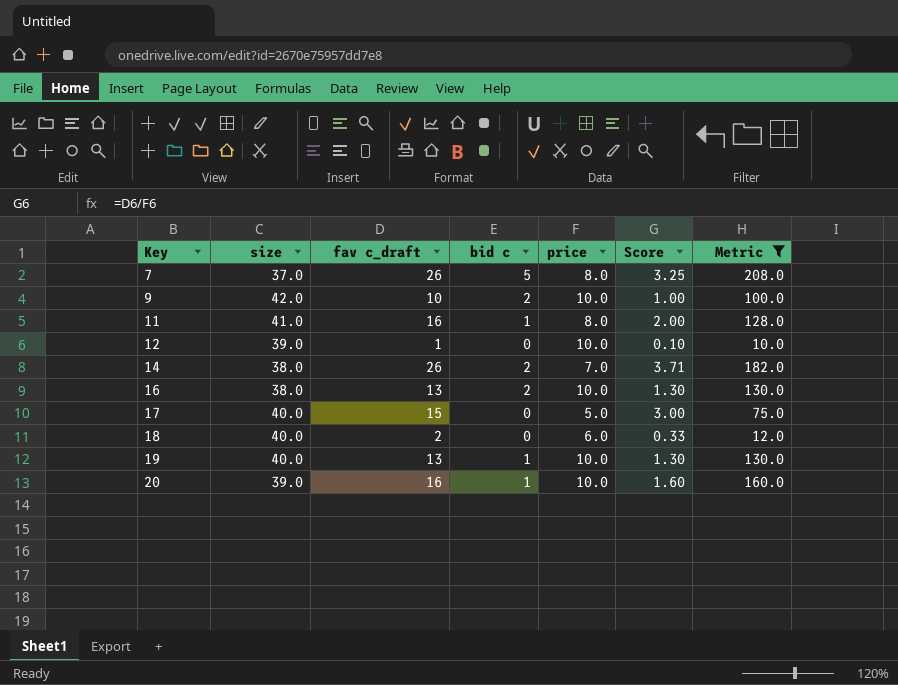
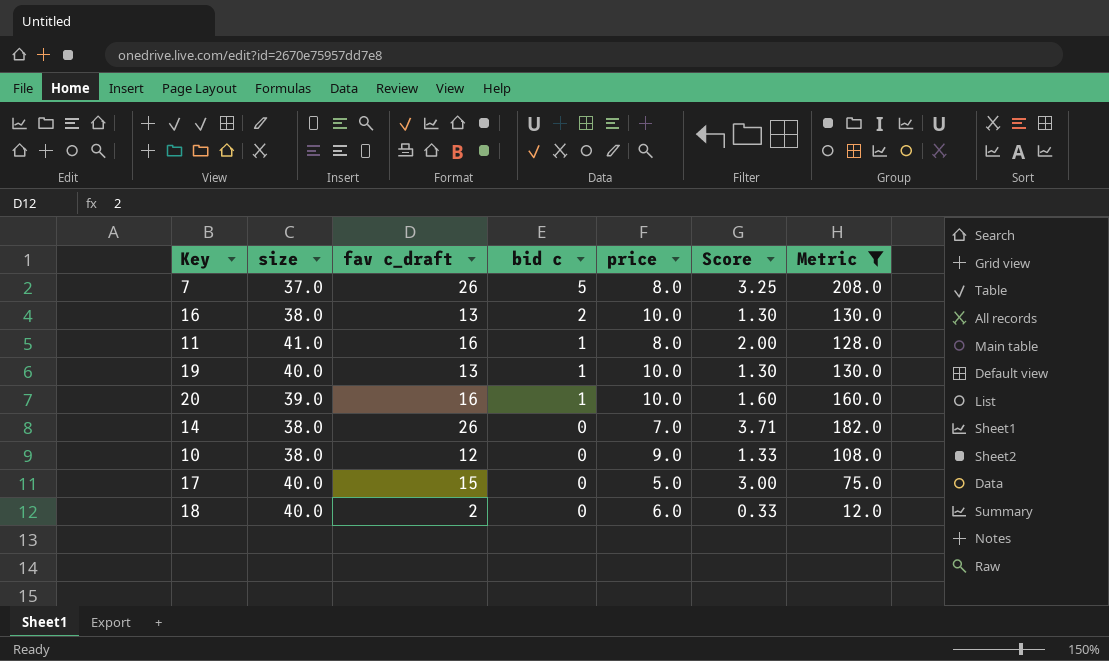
row order: Key ascending -> bid c descending
row 9: 42.0 | 10 | 2 | 10.0 | 1.00 | 100.0 -> none
row 12: 39.0 | 1 | 0 | 10.0 | 0.10 | 10.0 -> none
14 | bid c: 2 -> 0
row 10: none -> 38.0 | 12 | 0 | 9.0 | 1.33 | 108.0

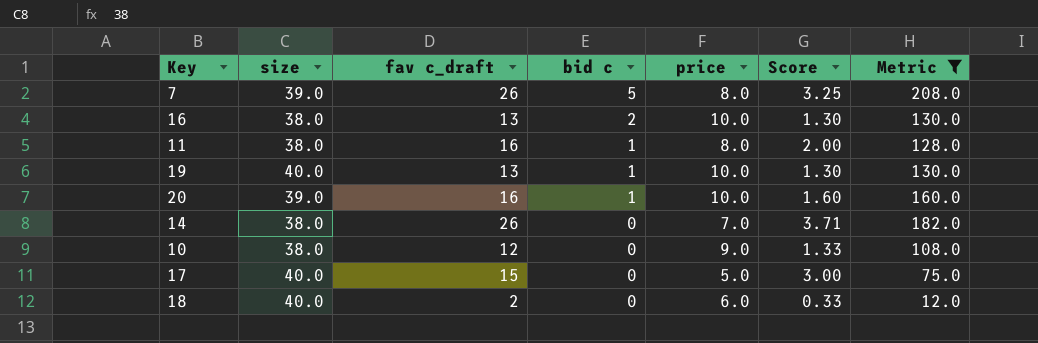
7 | size: 37.0 -> 39.0
11 | size: 41.0 -> 38.0

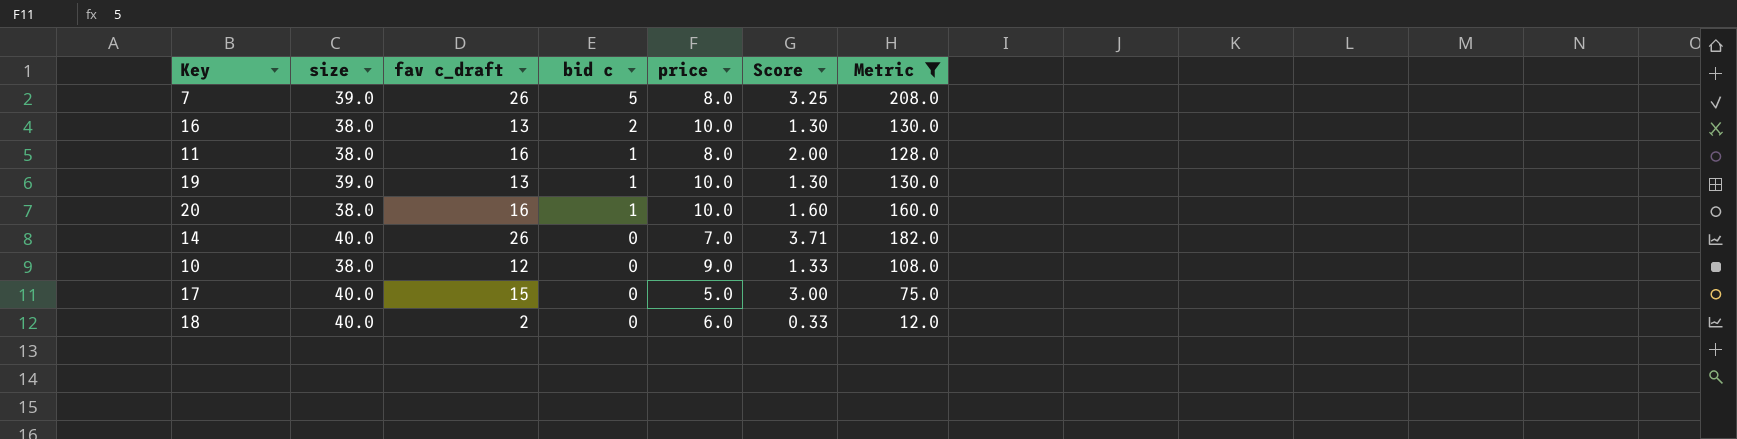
19 | size: 40.0 -> 39.0
20 | size: 39.0 -> 38.0
14 | size: 38.0 -> 40.0

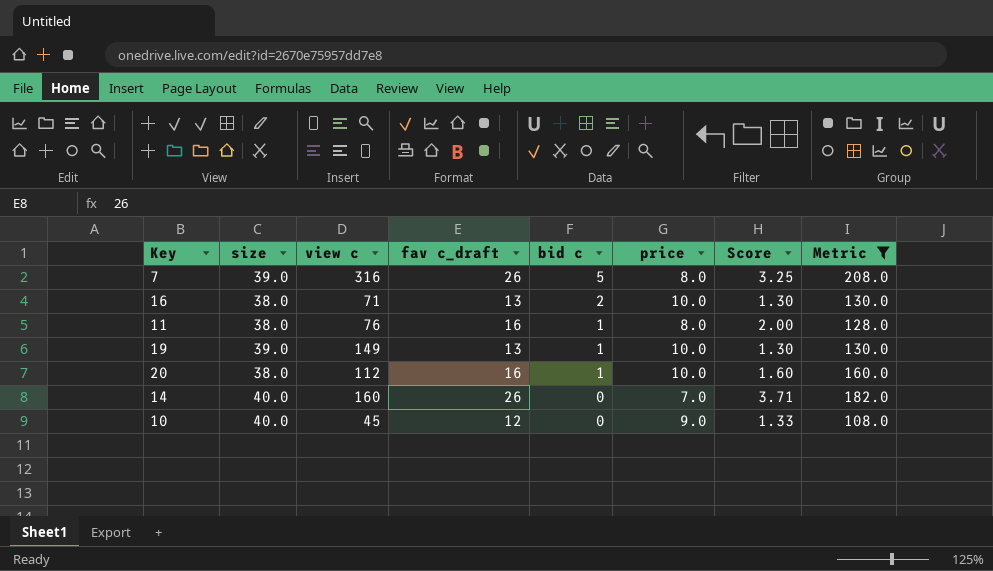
column view c | position: none -> 3
row 17: 40.0 | 15 | 0 | 5.0 | 3.00 | 75.0 -> none
row 18: 40.0 | 2 | 0 | 6.0 | 0.33 | 12.0 -> none
10 | size: 38.0 -> 40.0

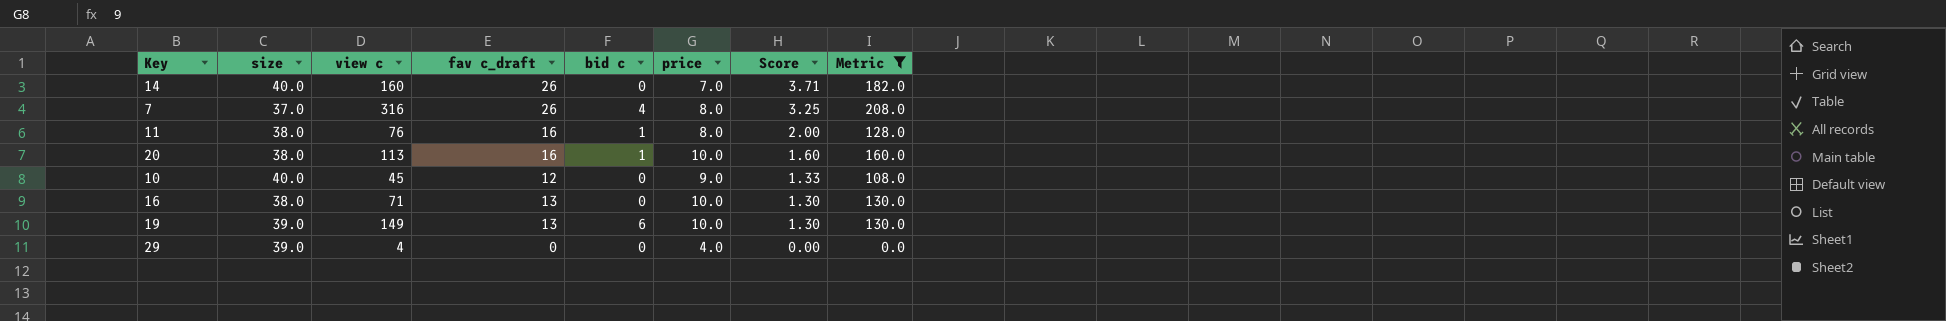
row order: bid c descending -> Score descending
7 | size: 39.0 -> 37.0
7 | bid c: 5 -> 4
20 | view c: 112 -> 113
16 | bid c: 2 -> 0
19 | bid c: 1 -> 6
row 29: none -> 39.0 | 4 | 0 | 0 | 4.0 | 0.00 | 0.0

